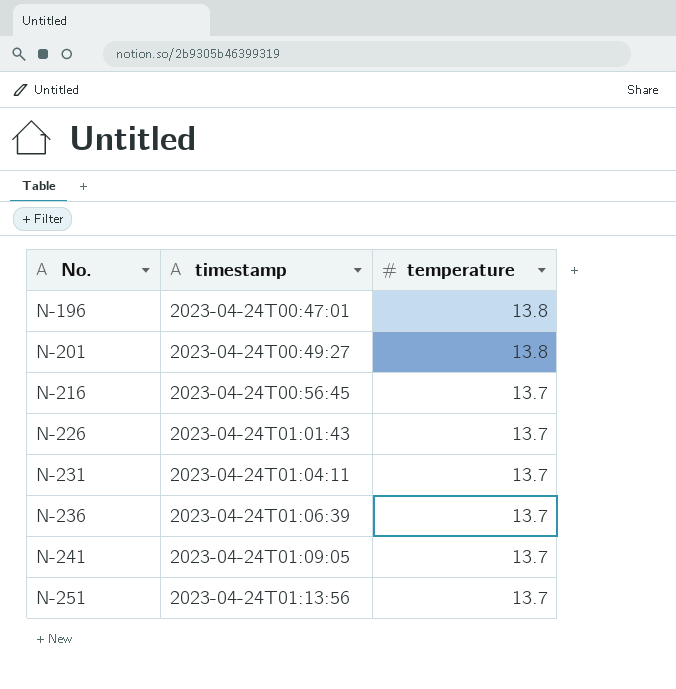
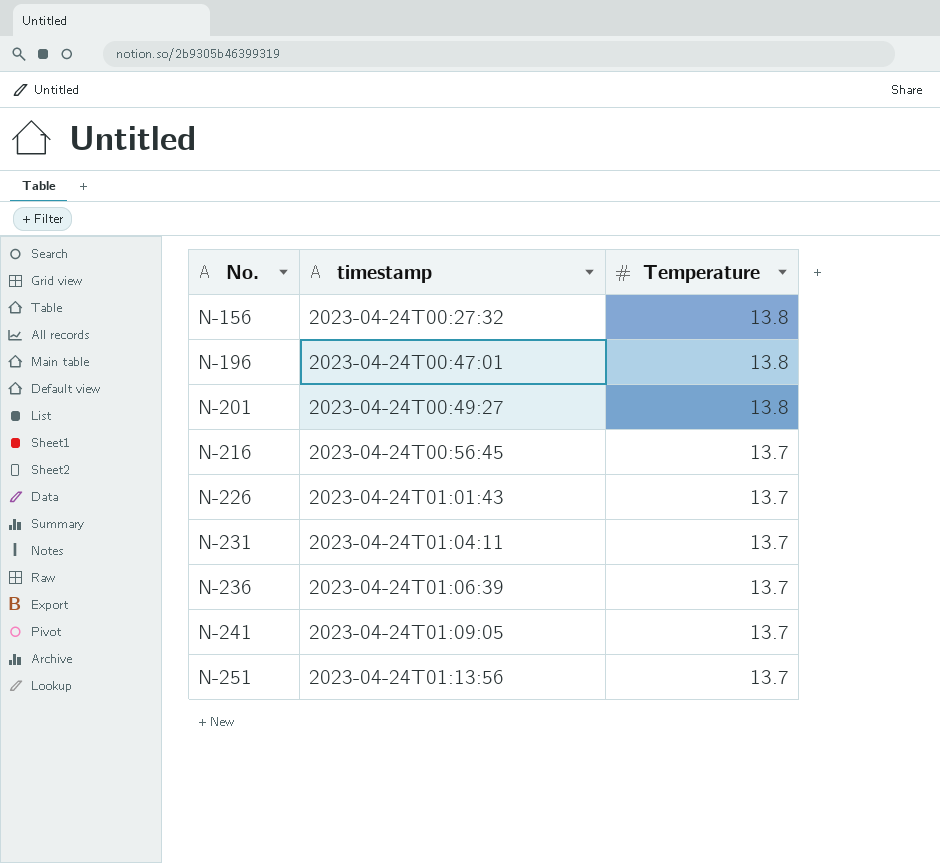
column name: temperature -> Temperature
row N-156: none -> 2023-04-24T00:27:32 | 13.8

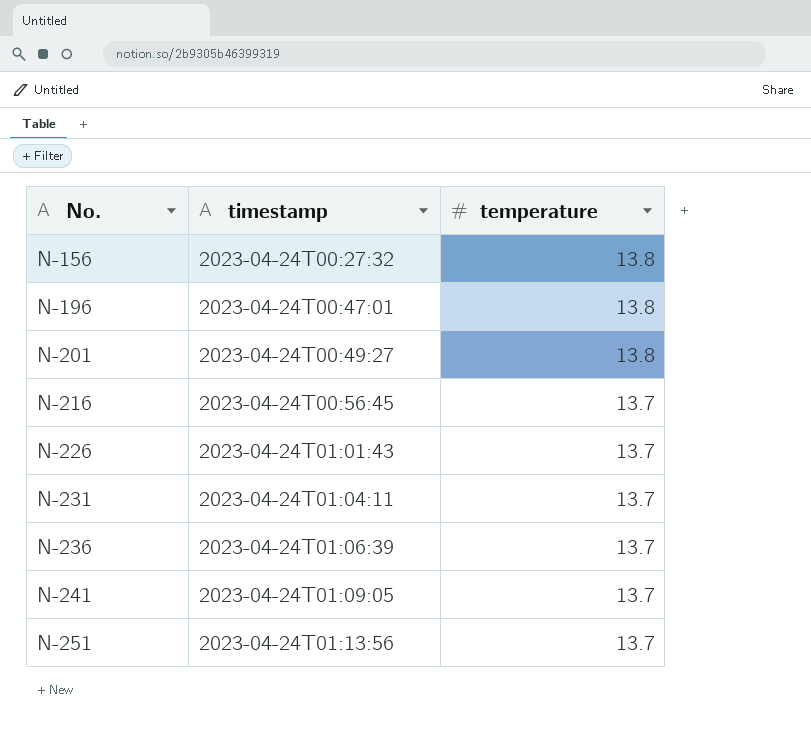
column name: Temperature -> temperature

